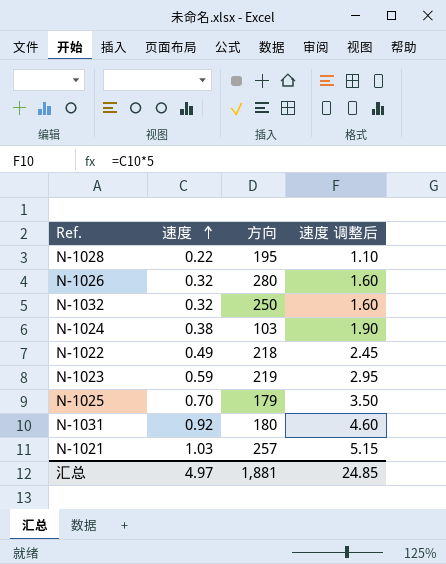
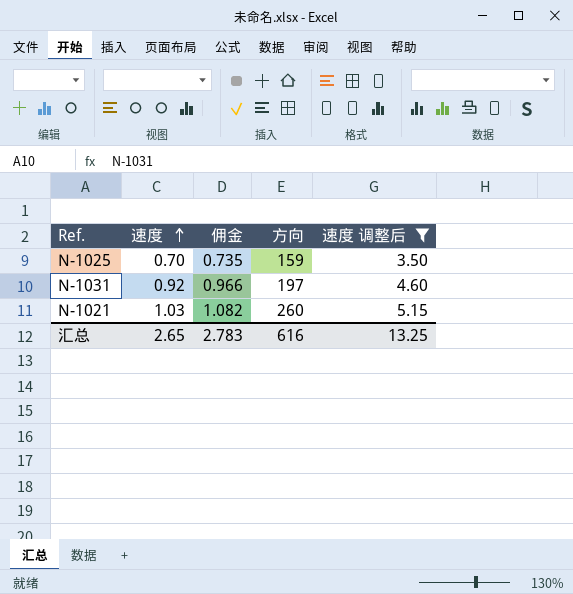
filter: none -> 速度 调整后 >= 3.50
column 佣金 | formula: none -> [速度] * 1.05
N-1025 | 方向: 179 -> 159
N-1031 | 方向: 180 -> 197
N-1021 | 方向: 257 -> 260
汇总 | 速度: 4.97 -> 2.65
汇总 | 方向: 1,881 -> 616
汇总 | 速度 调整后: 24.85 -> 13.25

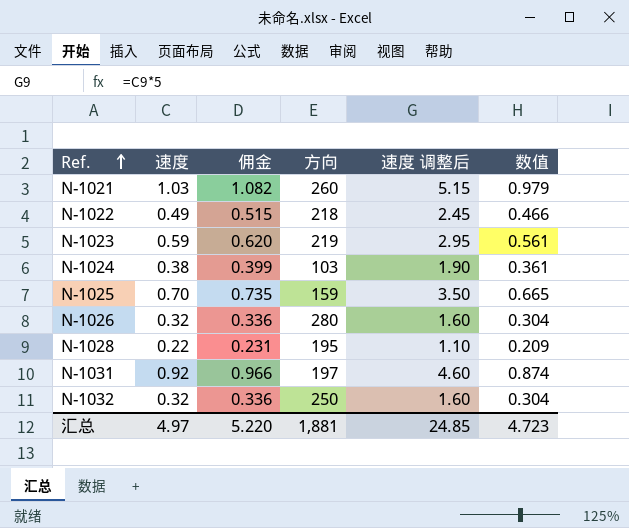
filter: 速度 调整后 >= 3.50 -> none
row order: 速度 ascending -> Ref. ascending
column 数值 | formula: none -> [速度] * 0.95
汇总 | 速度: 2.65 -> 4.97
汇总 | 佣金: 2.783 -> 5.220
汇总 | 方向: 616 -> 1,881
汇总 | 速度 调整后: 13.25 -> 24.85

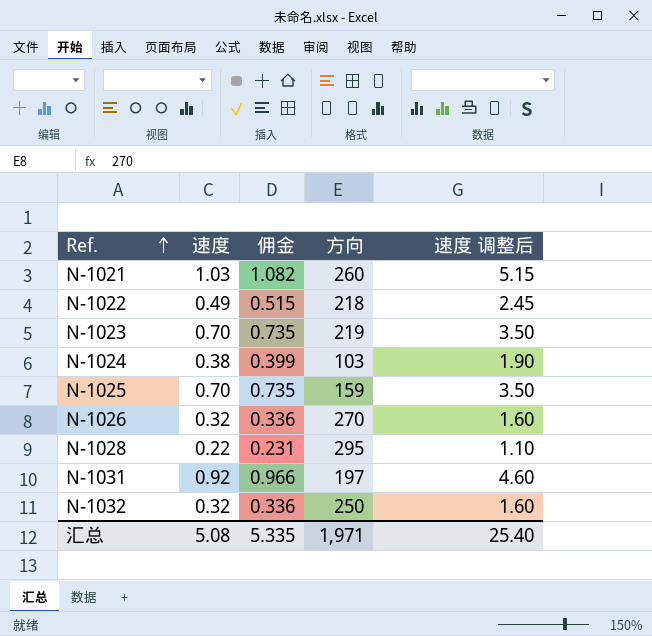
column 数值 | formula: [速度] * 0.95 -> none
N-1023 | 速度: 0.59 -> 0.70
N-1023 | 佣金: 0.620 -> 0.735
N-1023 | 速度 调整后: 2.95 -> 3.50
N-1026 | 方向: 280 -> 270
N-1028 | 方向: 195 -> 295
汇总 | 速度: 4.97 -> 5.08
汇总 | 佣金: 5.220 -> 5.335
汇总 | 方向: 1,881 -> 1,971
汇总 | 速度 调整后: 24.85 -> 25.40

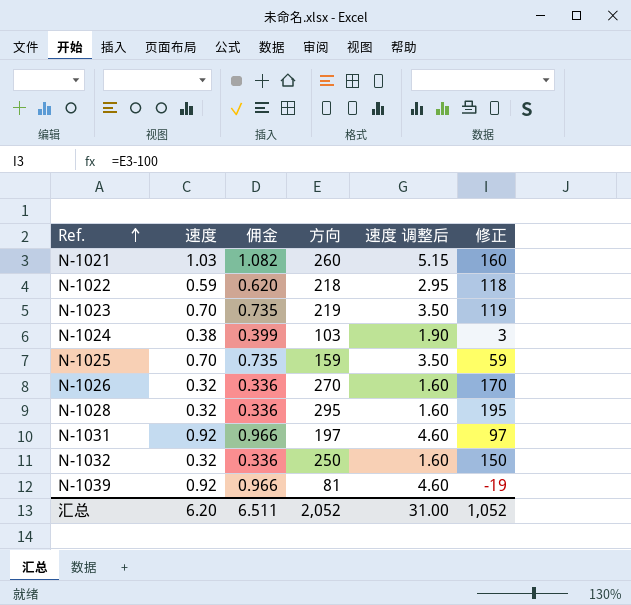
column 修正 | formula: none -> [方向] - 100
N-1022 | 速度: 0.49 -> 0.59
N-1022 | 佣金: 0.515 -> 0.620
N-1022 | 速度 调整后: 2.45 -> 2.95
N-1028 | 速度: 0.22 -> 0.32
N-1028 | 佣金: 0.231 -> 0.336
N-1028 | 速度 调整后: 1.10 -> 1.60
row N-1039: none -> 0.92 | 0.966 | 81 | 4.60 | -19
汇总 | 速度: 5.08 -> 6.20
汇总 | 佣金: 5.335 -> 6.511
汇总 | 方向: 1,971 -> 2,052
汇总 | 速度 调整后: 25.40 -> 31.00

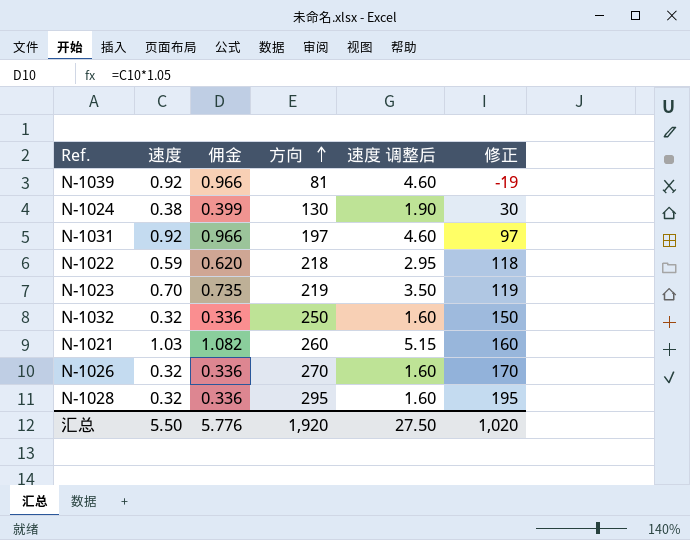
row order: Ref. ascending -> 方向 ascending
row N-1025: 0.70 | 0.735 | 159 | 3.50 | 59 -> none
N-1024 | 方向: 103 -> 130
N-1024 | 修正: 3 -> 30
汇总 | 速度: 6.20 -> 5.50
汇总 | 佣金: 6.511 -> 5.776
汇总 | 方向: 2,052 -> 1,920
汇总 | 速度 调整后: 31.00 -> 27.50
汇总 | 修正: 1,052 -> 1,020

